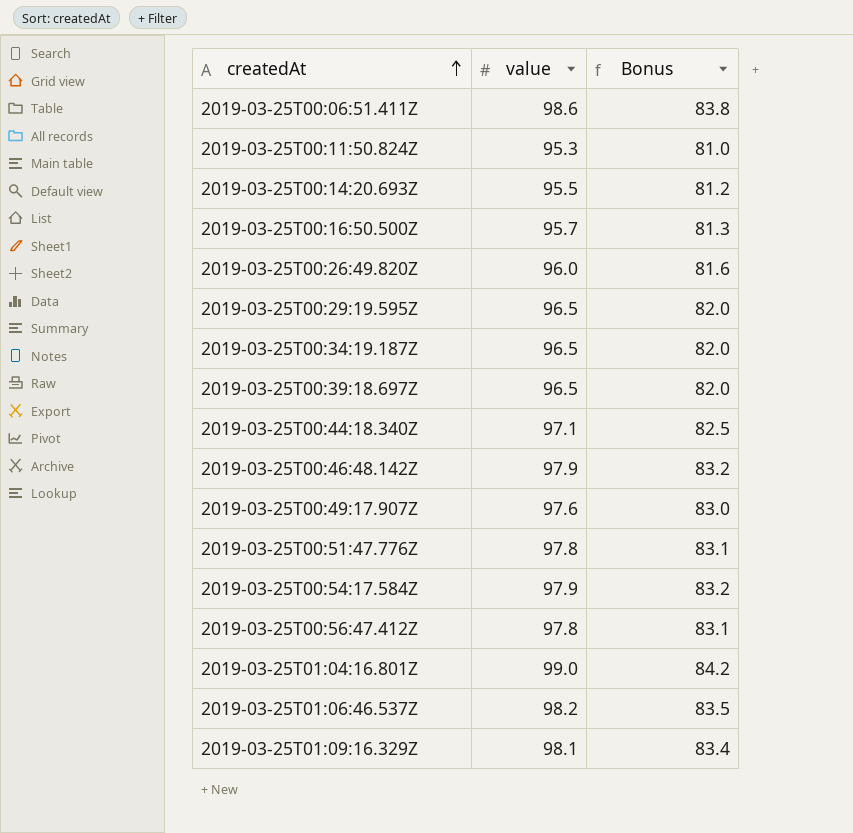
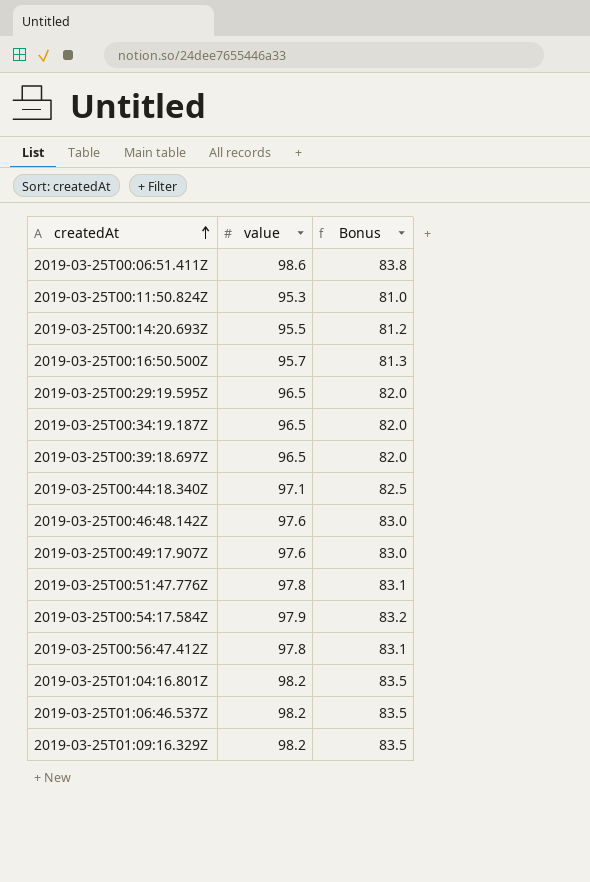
row 2019-03-25T00:26:49.820Z: 96.0 | 81.6 -> none
2019-03-25T00:46:48.142Z | value: 97.9 -> 97.6
2019-03-25T00:46:48.142Z | Bonus: 83.2 -> 83.0
2019-03-25T01:04:16.801Z | value: 99.0 -> 98.2
2019-03-25T01:04:16.801Z | Bonus: 84.2 -> 83.5
2019-03-25T01:09:16.329Z | value: 98.1 -> 98.2
2019-03-25T01:09:16.329Z | Bonus: 83.4 -> 83.5

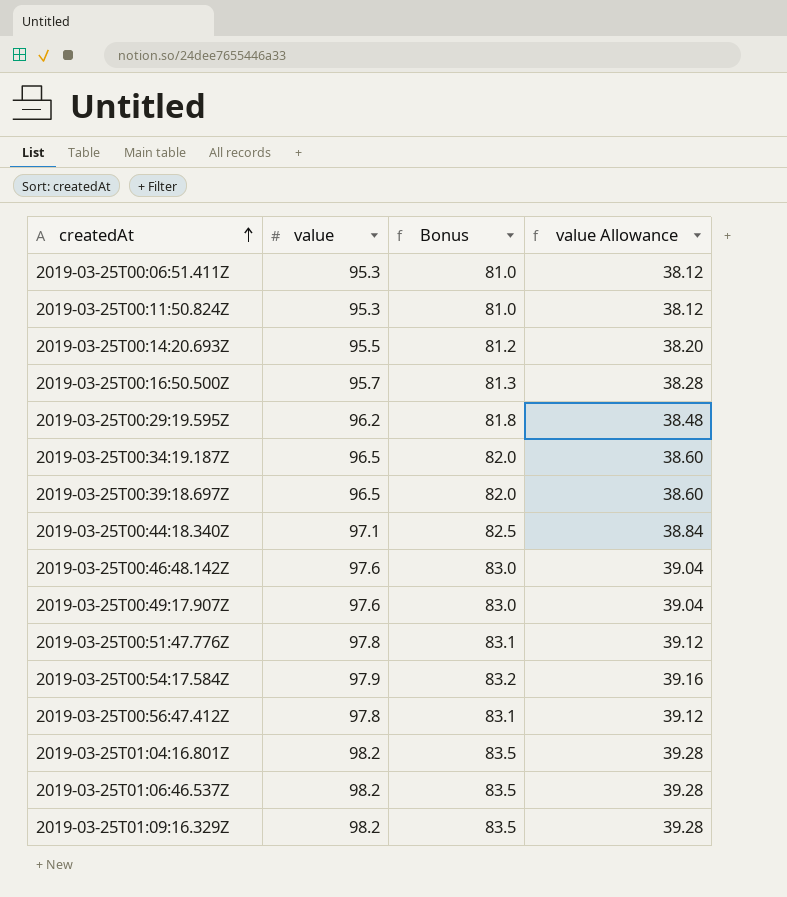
column value Allowance | formula: none -> [value] * 0.4
2019-03-25T00:06:51.411Z | value: 98.6 -> 95.3
2019-03-25T00:06:51.411Z | Bonus: 83.8 -> 81.0
2019-03-25T00:29:19.595Z | value: 96.5 -> 96.2
2019-03-25T00:29:19.595Z | Bonus: 82.0 -> 81.8

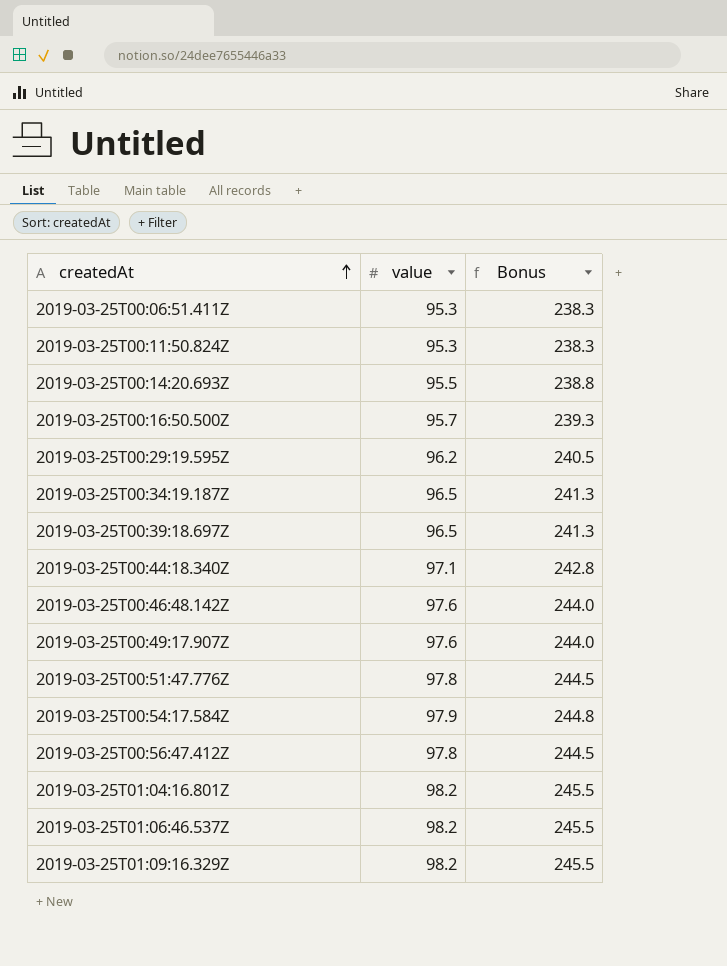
column value Allowance | formula: [value] * 0.4 -> none
column Bonus | formula: [value] * 0.85 -> [value] * 2.5

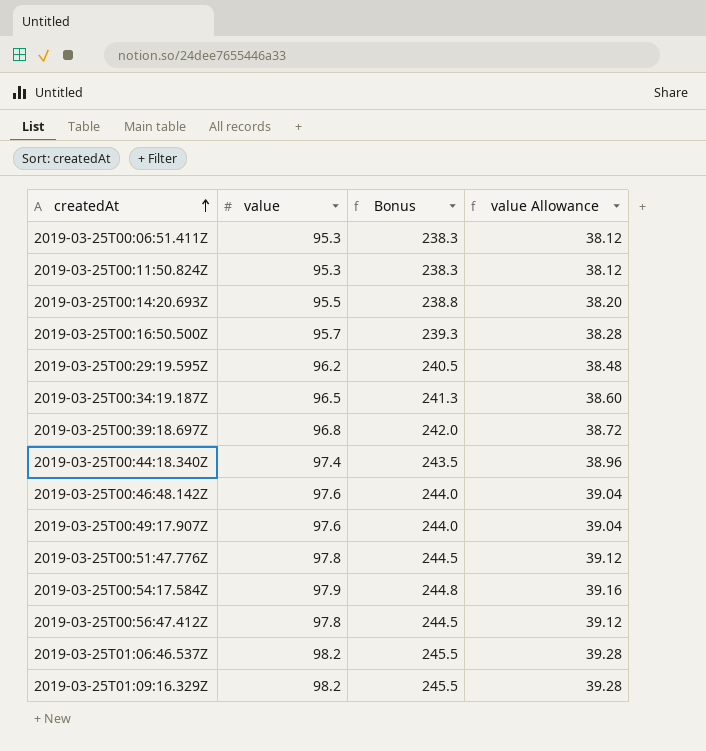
column value Allowance | formula: none -> [value] * 0.4
row 2019-03-25T01:04:16.801Z: 98.2 | 245.5 -> none
2019-03-25T00:39:18.697Z | value: 96.5 -> 96.8
2019-03-25T00:39:18.697Z | Bonus: 241.3 -> 242.0
2019-03-25T00:44:18.340Z | value: 97.1 -> 97.4
2019-03-25T00:44:18.340Z | Bonus: 242.8 -> 243.5

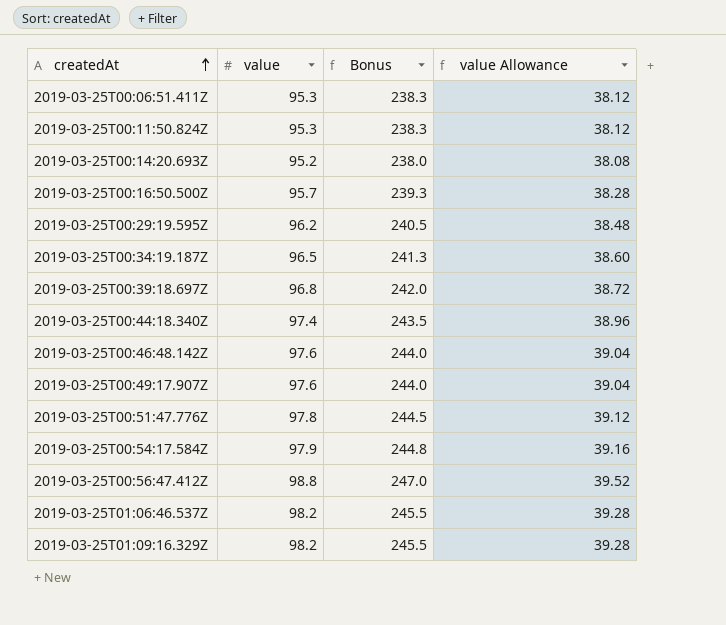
2019-03-25T00:14:20.693Z | value: 95.5 -> 95.2
2019-03-25T00:14:20.693Z | Bonus: 238.8 -> 238.0
2019-03-25T00:14:20.693Z | value Allowance: 38.20 -> 38.08
2019-03-25T00:56:47.412Z | value: 97.8 -> 98.8
2019-03-25T00:56:47.412Z | Bonus: 244.5 -> 247.0
2019-03-25T00:56:47.412Z | value Allowance: 39.12 -> 39.52

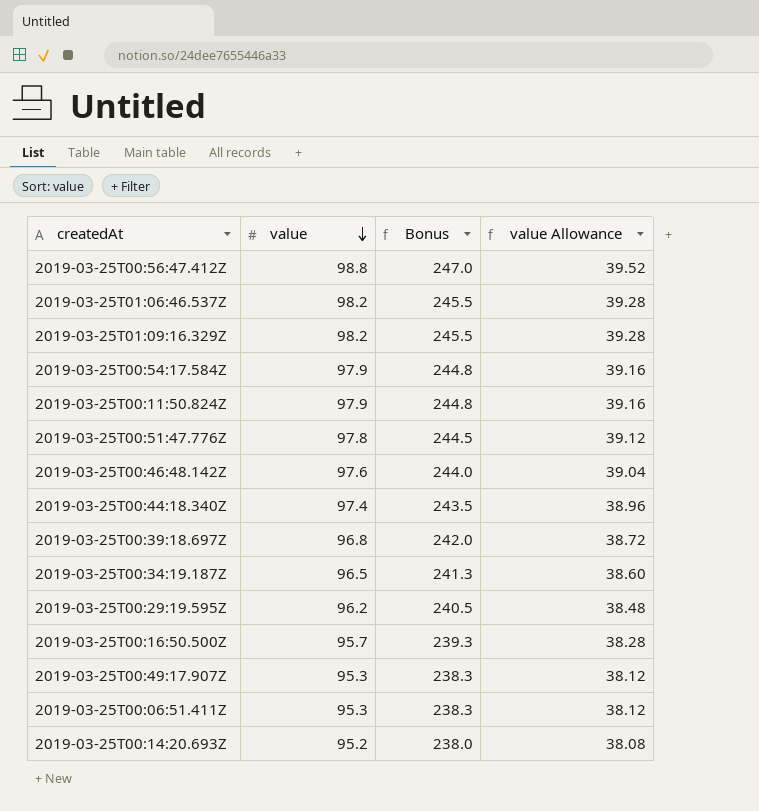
row order: createdAt ascending -> value descending
2019-03-25T00:11:50.824Z | value: 95.3 -> 97.9
2019-03-25T00:11:50.824Z | Bonus: 238.3 -> 244.8
2019-03-25T00:11:50.824Z | value Allowance: 38.12 -> 39.16
2019-03-25T00:49:17.907Z | value: 97.6 -> 95.3
2019-03-25T00:49:17.907Z | Bonus: 244.0 -> 238.3
2019-03-25T00:49:17.907Z | value Allowance: 39.04 -> 38.12

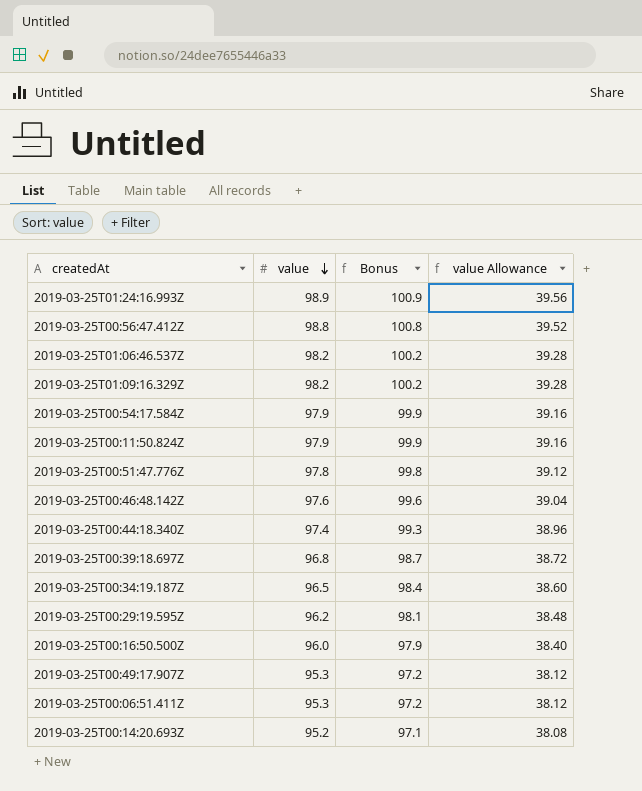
column Bonus | formula: [value] * 2.5 -> [value] * 1.02
row 2019-03-25T01:24:16.993Z: none -> 98.9 | 100.9 | 39.56
2019-03-25T00:16:50.500Z | value: 95.7 -> 96.0
2019-03-25T00:16:50.500Z | value Allowance: 38.28 -> 38.40

